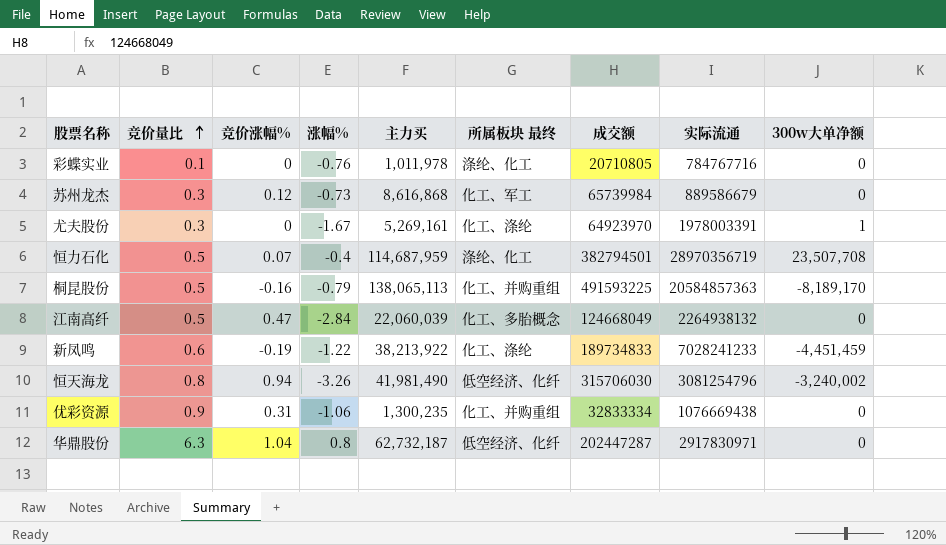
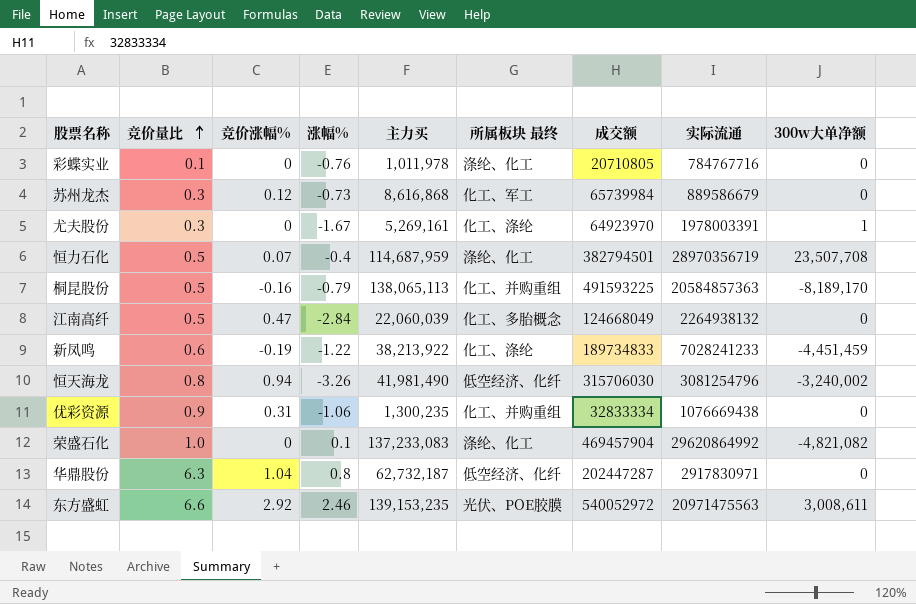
row 荣盛石化: none -> 1.0 | 0 | 0.1 | 137,233,083 | 涤纶、化工 | 469457904 | 29620864992 | -4,821,082
row 东方盛虹: none -> 6.6 | 2.92 | 2.46 | 139,153,235 | 光伏、POE胶膜 | 540052972 | 20971475563 | 3,008,611

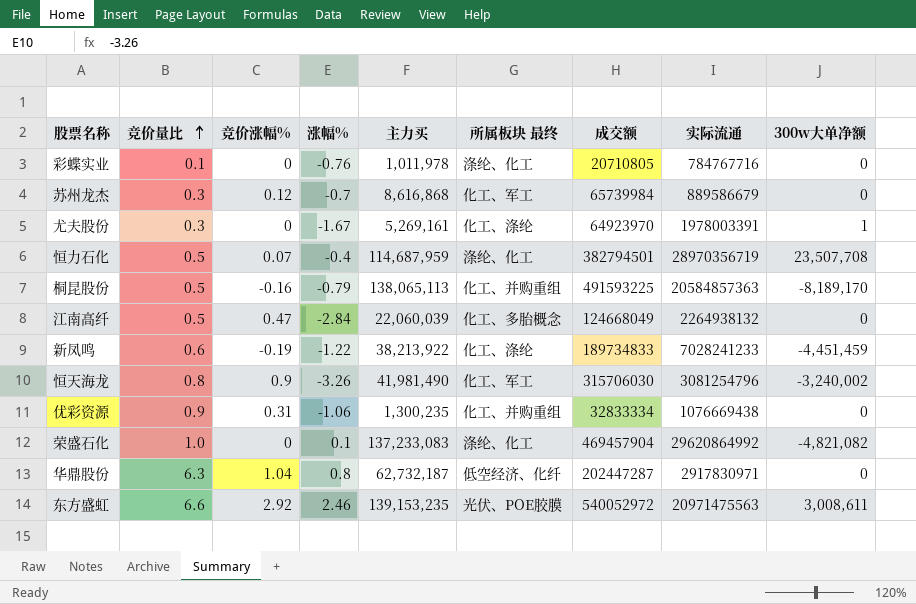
苏州龙杰 | 涨幅%: -0.73 -> -0.7
恒天海龙 | 竞价涨幅%: 0.94 -> 0.9
恒天海龙 | 所属板块 最终: 低空经济、化纤 -> 化工、军工

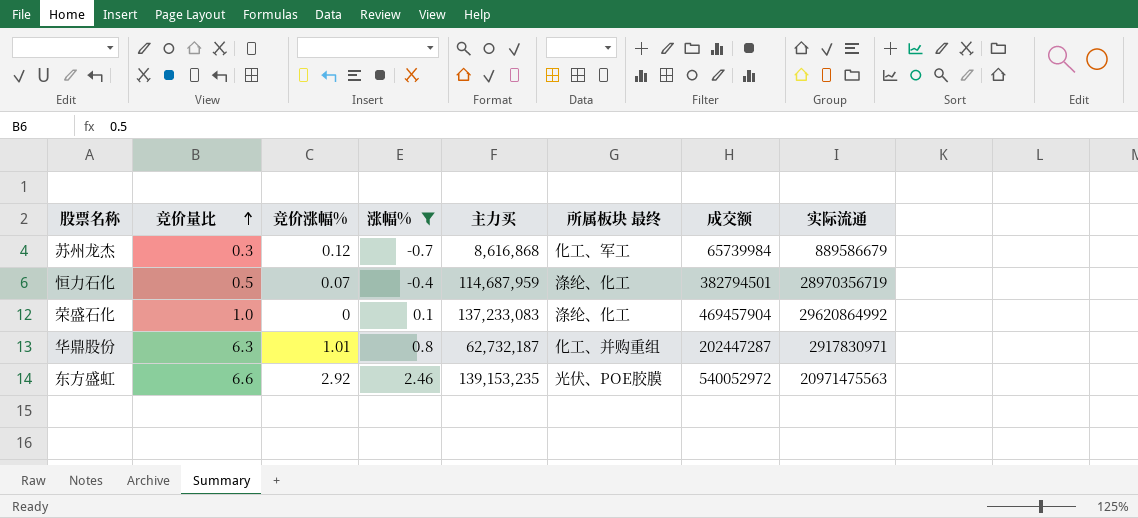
filter: none -> 涨幅% >= -0.7
column 300w大单净额 | position: 9 -> none
华鼎股份 | 竞价涨幅%: 1.04 -> 1.01
华鼎股份 | 所属板块 最终: 低空经济、化纤 -> 化工、并购重组

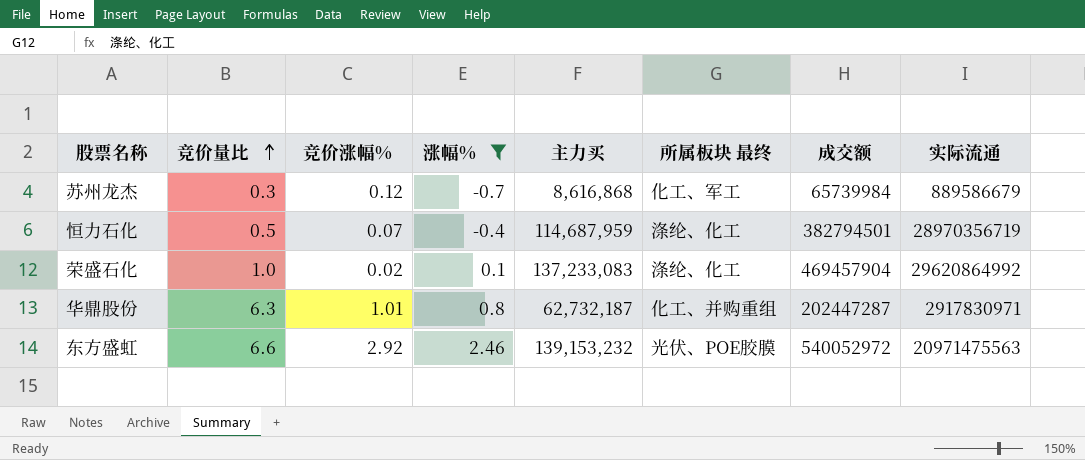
荣盛石化 | 竞价涨幅%: 0 -> 0.02
东方盛虹 | 主力买: 139,153,235 -> 139,153,232

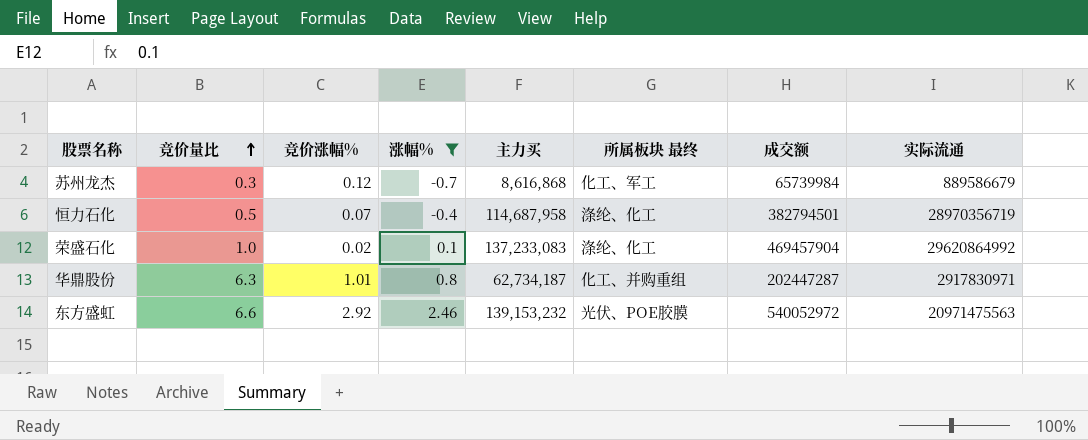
恒力石化 | 主力买: 114,687,959 -> 114,687,958
华鼎股份 | 主力买: 62,732,187 -> 62,734,187

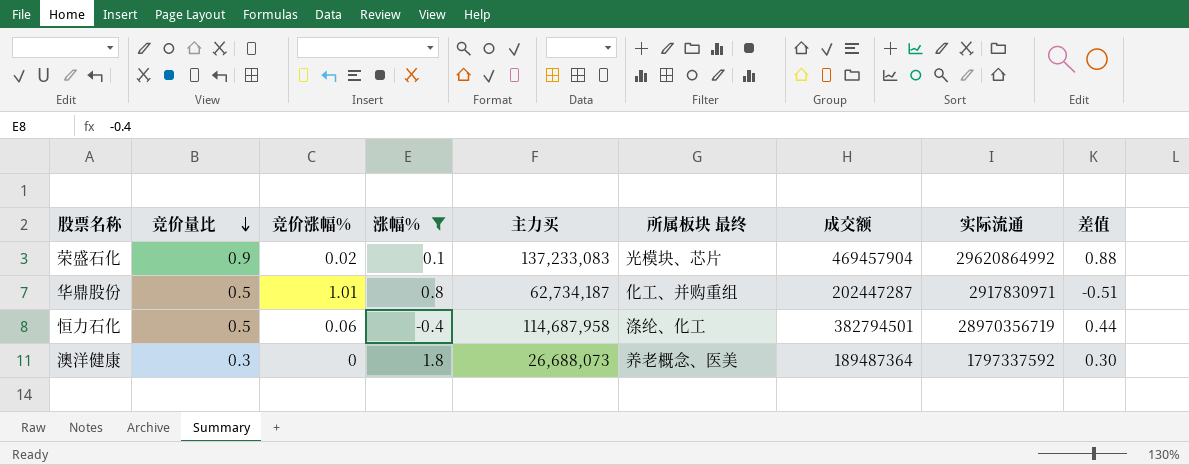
row order: 竞价量比 ascending -> 竞价量比 descending
column 差值 | formula: none -> [竞价量比] - [竞价涨幅%]
row 苏州龙杰: 0.3 | 0.12 | -0.7 | 8,616,868 | 化工、军工 | 65739984 | 889586679 -> none
row 东方盛虹: 6.6 | 2.92 | 2.46 | 139,153,232 | 光伏、POE胶膜 | 540052972 | 20971475563 -> none
荣盛石化 | 竞价量比: 1.0 -> 0.9
荣盛石化 | 所属板块 最终: 涤纶、化工 -> 光模块、芯片
华鼎股份 | 竞价量比: 6.3 -> 0.5
恒力石化 | 竞价涨幅%: 0.07 -> 0.06
row 澳洋健康: none -> 0.3 | 0 | 1.8 | 26,688,073 | 养老概念、医美 | 189487364 | 1797337592 | 0.30

